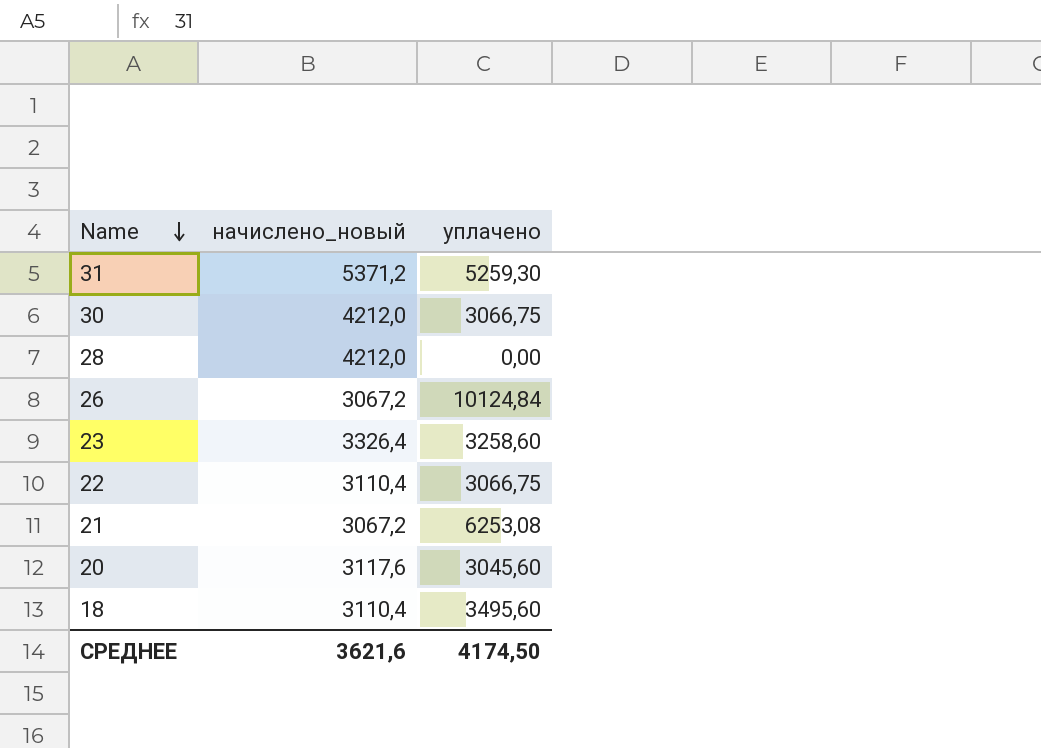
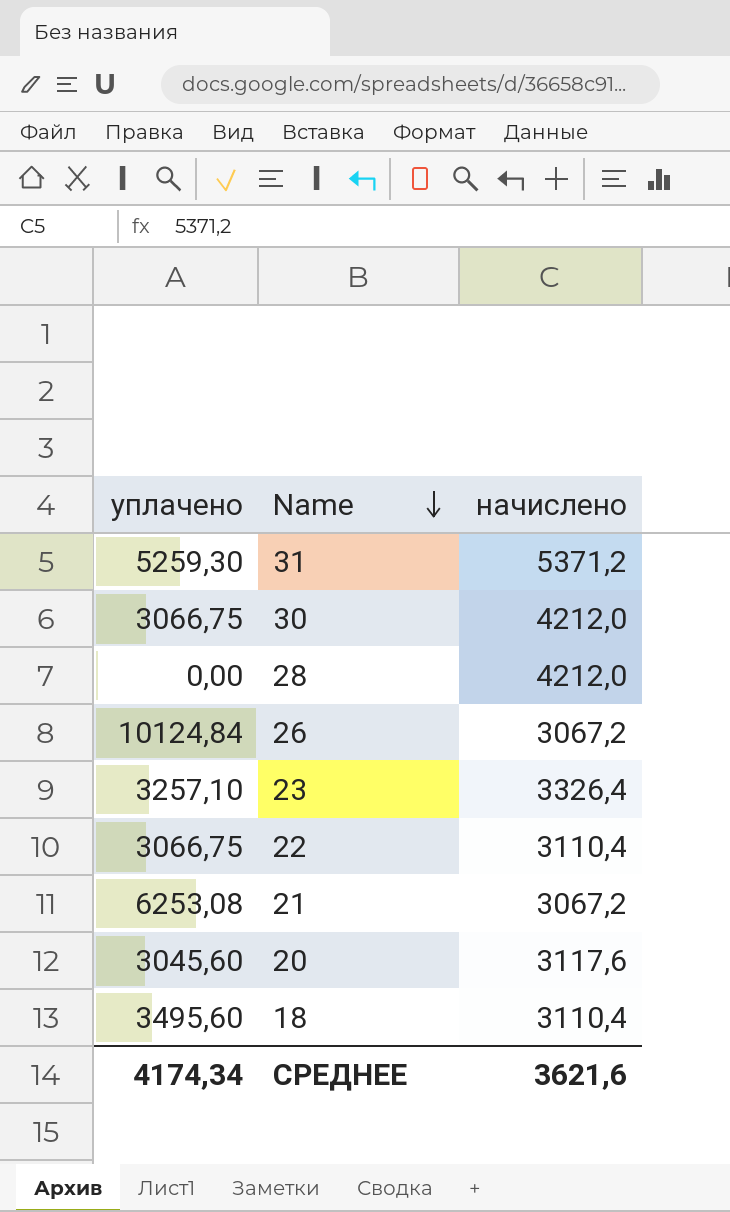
column уплачено | position: 3 -> 1
column name: начислено_новый -> начислено
23 | уплачено: 3258,60 -> 3257,10
СРЕДНЕЕ | уплачено: 4174,50 -> 4174,34

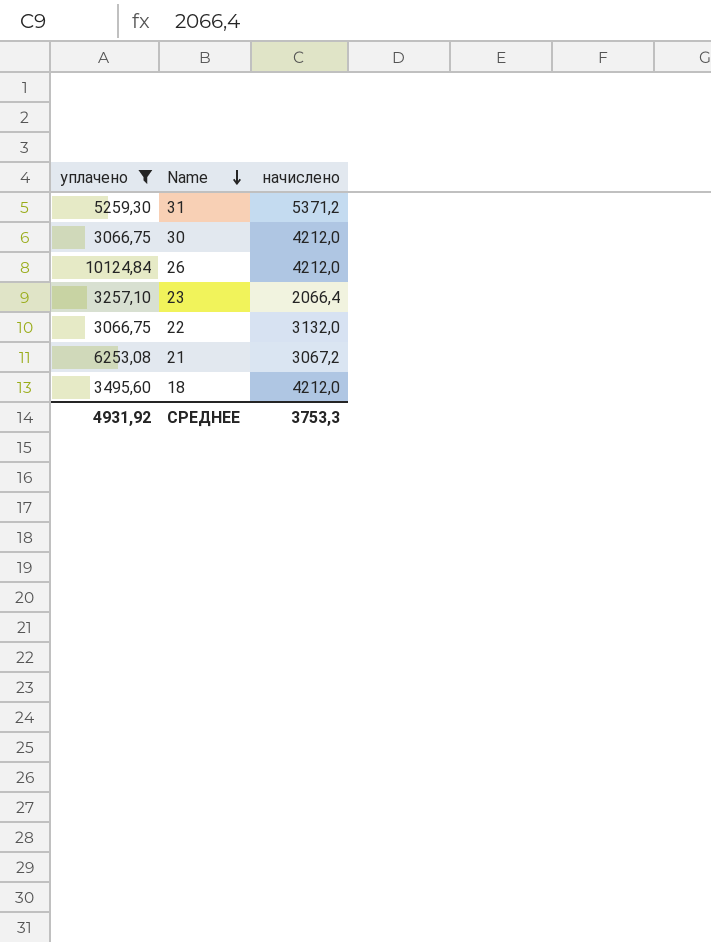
filter: none -> уплачено >= 3066,75
26 | начислено: 3067,2 -> 4212,0
23 | начислено: 3326,4 -> 2066,4
22 | начислено: 3110,4 -> 3132,0
18 | начислено: 3110,4 -> 4212,0
СРЕДНЕЕ | уплачено: 4174,34 -> 4931,92
СРЕДНЕЕ | начислено: 3621,6 -> 3753,3

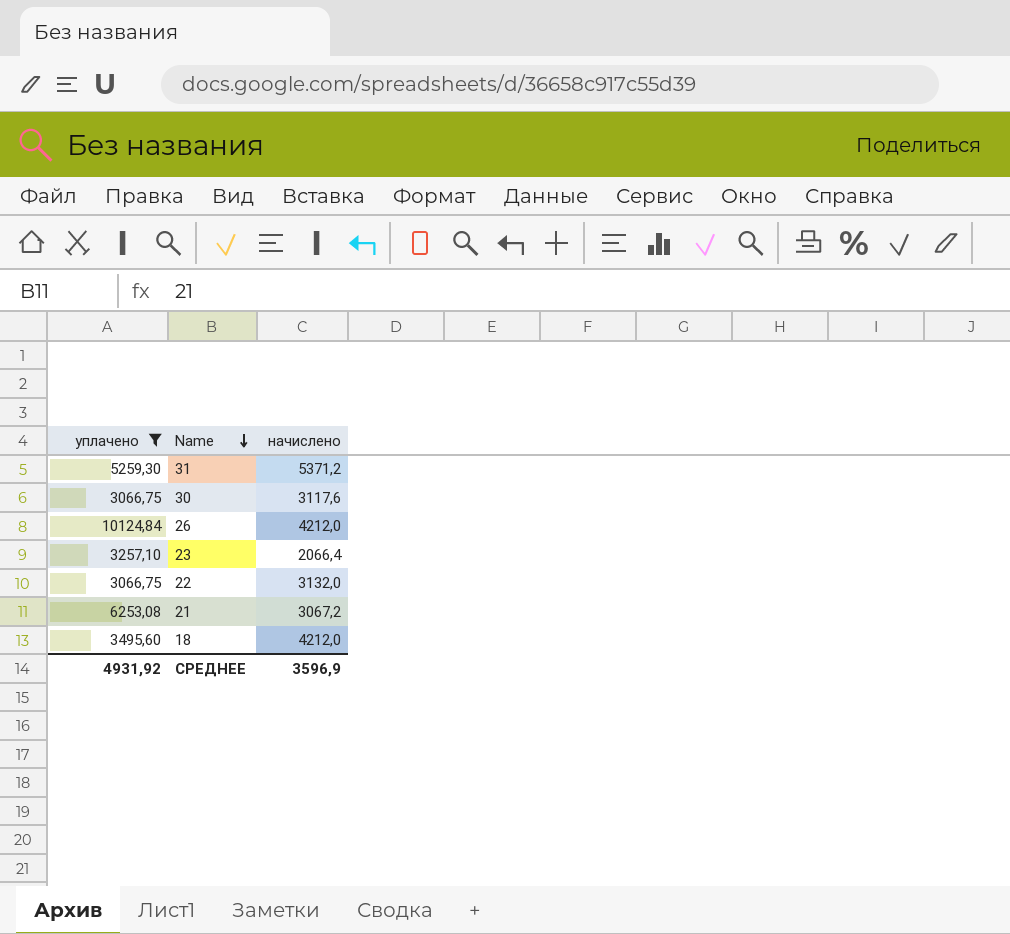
30 | начислено: 4212,0 -> 3117,6
СРЕДНЕЕ | начислено: 3753,3 -> 3596,9

